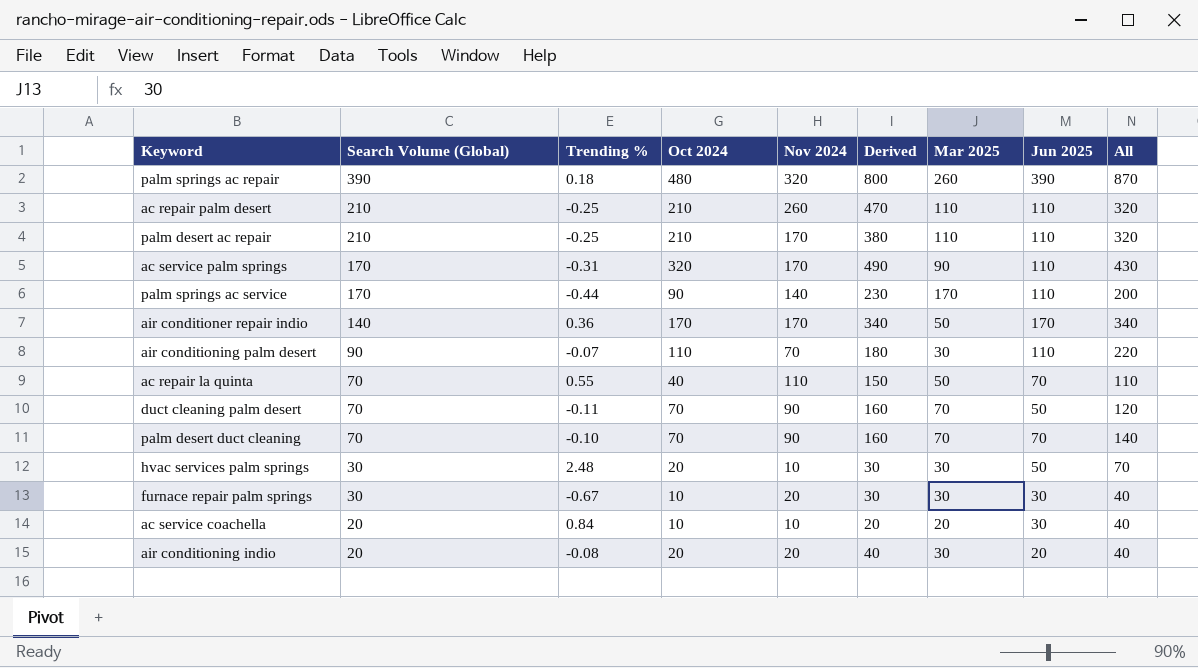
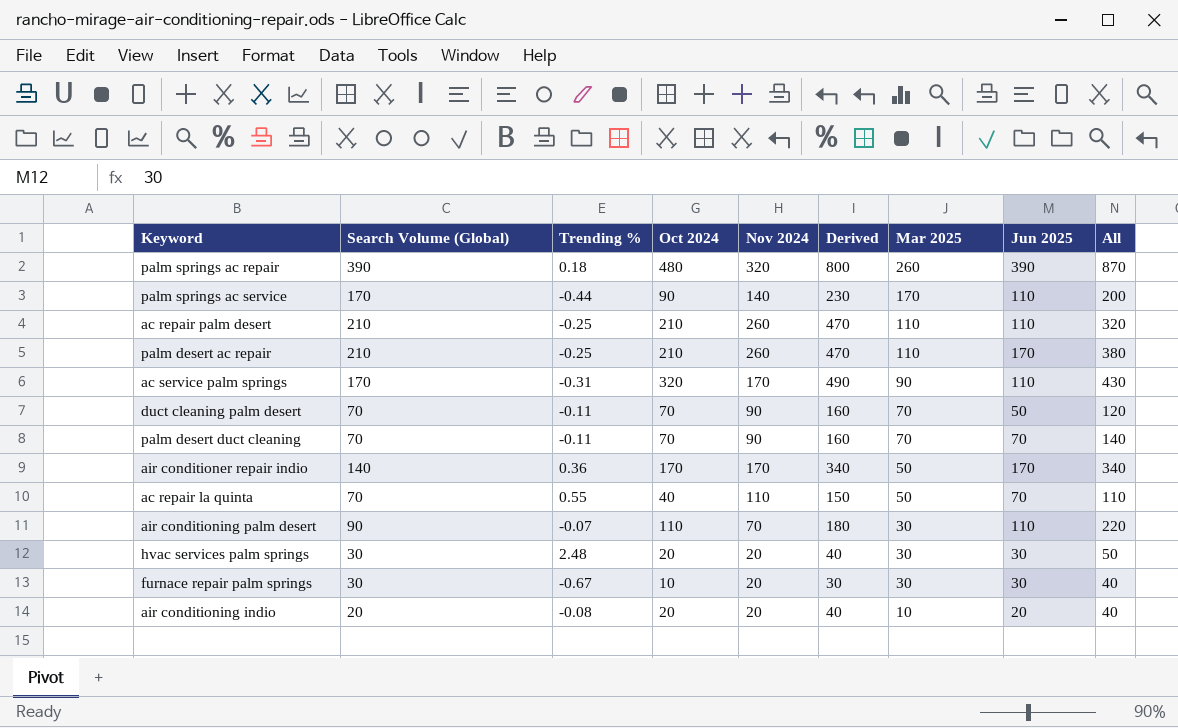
row order: Search Volume (Global) descending -> Mar 2025 descending
row ac service coachella: 20 | 0.84 | 10 | 10 | 20 | 20 | 30 | 40 -> none
palm desert ac repair | Nov 2024: 170 -> 260
palm desert ac repair | Derived: 380 -> 470
palm desert ac repair | Jun 2025: 110 -> 170
palm desert ac repair | All: 320 -> 380
palm desert duct cleaning | Trending %: -0.10 -> -0.11
hvac services palm springs | Nov 2024: 10 -> 20
hvac services palm springs | Derived: 30 -> 40
hvac services palm springs | Jun 2025: 50 -> 30
hvac services palm springs | All: 70 -> 50
air conditioning indio | Mar 2025: 30 -> 10

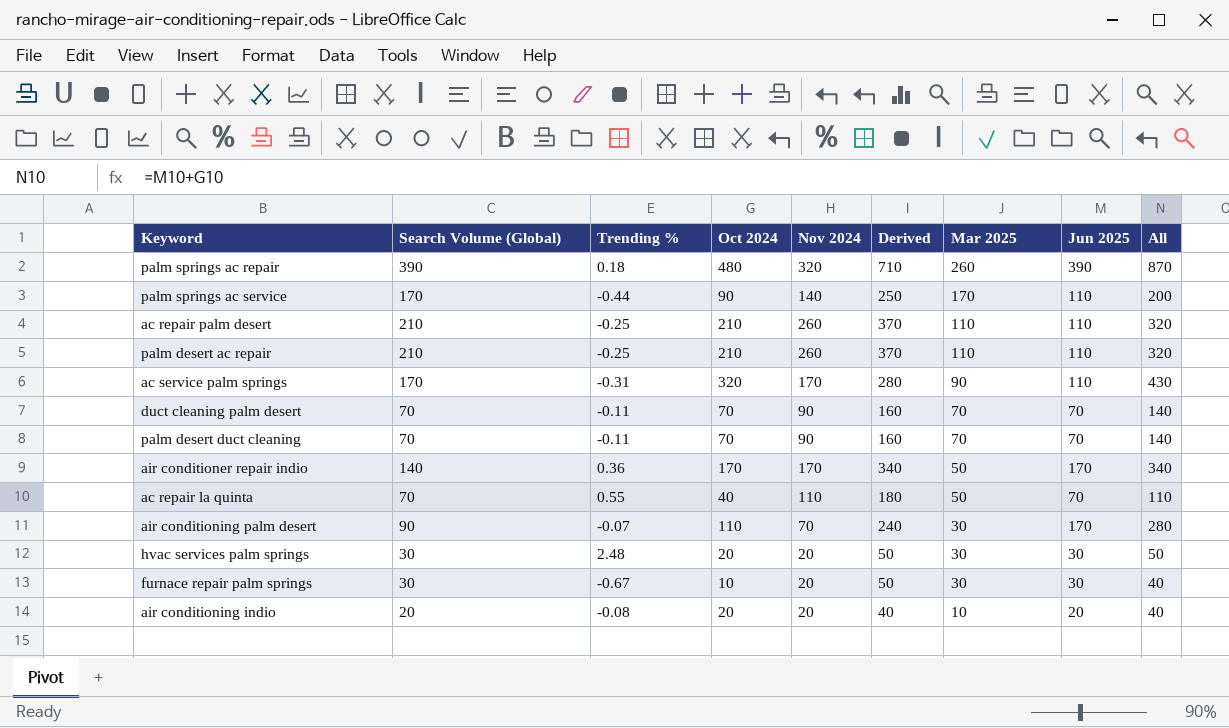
column Derived | formula: [Oct 2024] + [Nov 2024] -> [Nov 2024] + [Jun 2025]
palm desert ac repair | Jun 2025: 170 -> 110
palm desert ac repair | All: 380 -> 320
duct cleaning palm desert | Jun 2025: 50 -> 70
duct cleaning palm desert | All: 120 -> 140
air conditioning palm desert | Jun 2025: 110 -> 170
air conditioning palm desert | All: 220 -> 280

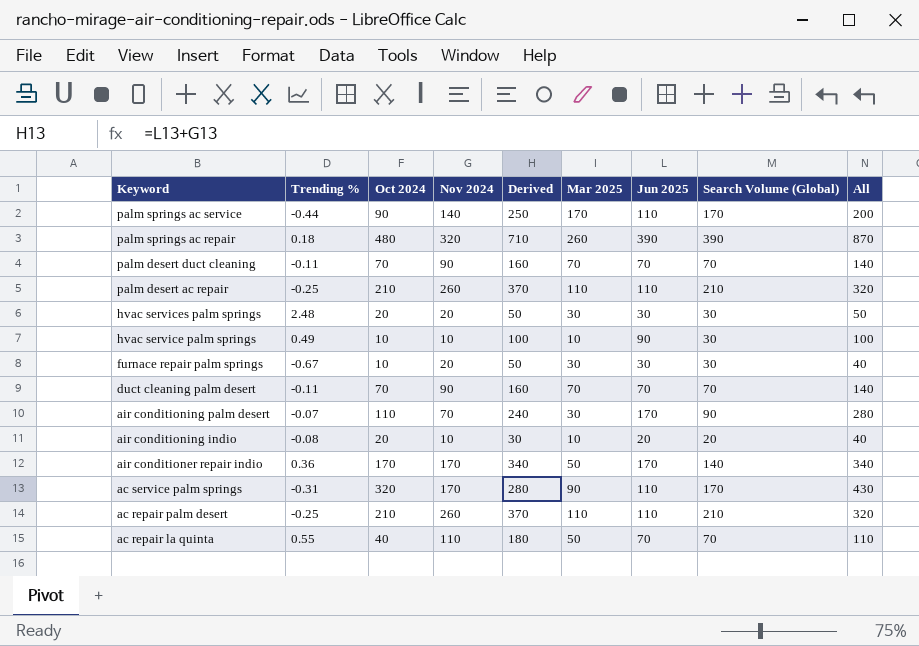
row order: Mar 2025 descending -> Keyword descending
column Search Volume (Global) | position: 2 -> 8
row hvac service palm springs: none -> 0.49 | 10 | 10 | 100 | 10 | 90 | 30 | 100
air conditioning indio | Nov 2024: 20 -> 10
air conditioning indio | Derived: 40 -> 30

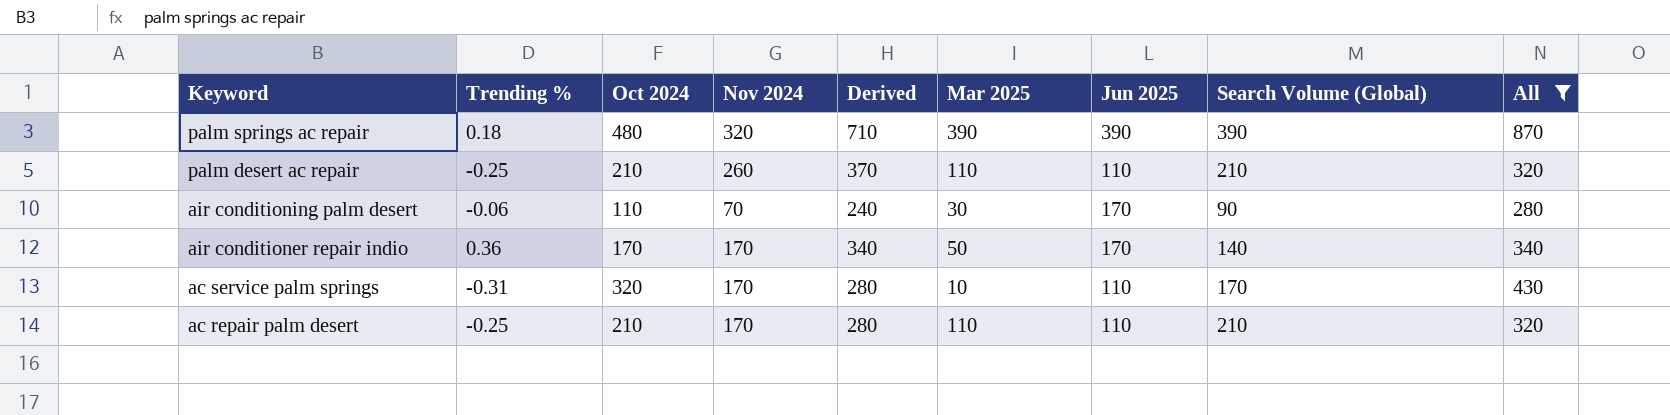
filter: none -> All >= 280
palm springs ac repair | Mar 2025: 260 -> 390
air conditioning palm desert | Trending %: -0.07 -> -0.06
ac service palm springs | Mar 2025: 90 -> 10
ac repair palm desert | Nov 2024: 260 -> 170
ac repair palm desert | Derived: 370 -> 280

